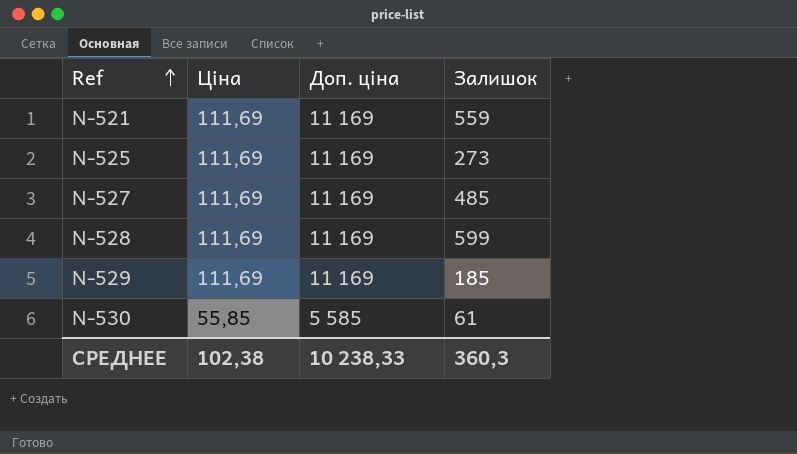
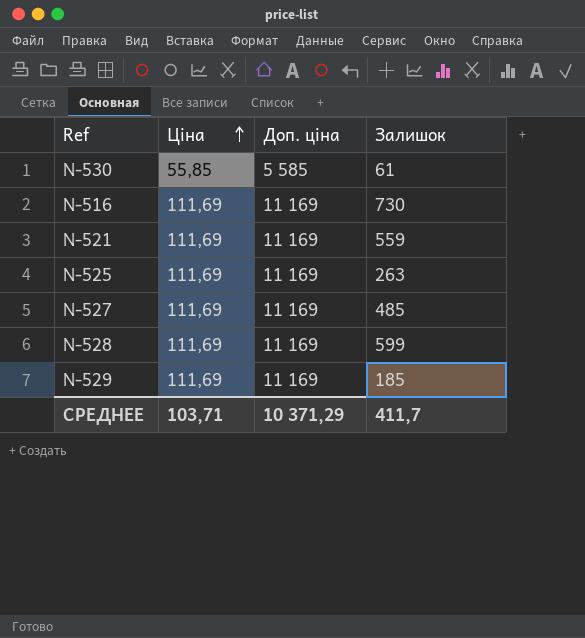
row order: Ref ascending -> Ціна ascending
row N-516: none -> 111,69 | 11 169 | 730
N-525 | Залишок: 273 -> 263
СРЕДНЕЕ | Ціна: 102,38 -> 103,71
СРЕДНЕЕ | Доп. ціна: 10 238,33 -> 10 371,29
СРЕДНЕЕ | Залишок: 360,3 -> 411,7

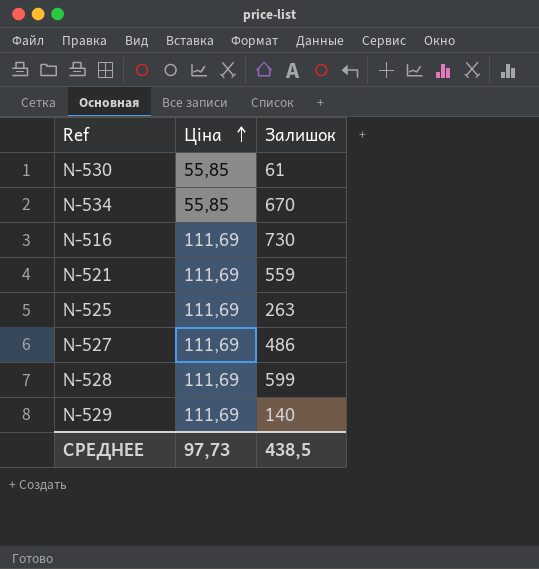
column Доп. ціна | position: 3 -> none
row N-534: none -> 55,85 | 670
N-527 | Залишок: 485 -> 486
N-529 | Залишок: 185 -> 140
СРЕДНЕЕ | Ціна: 103,71 -> 97,73
СРЕДНЕЕ | Залишок: 411,7 -> 438,5

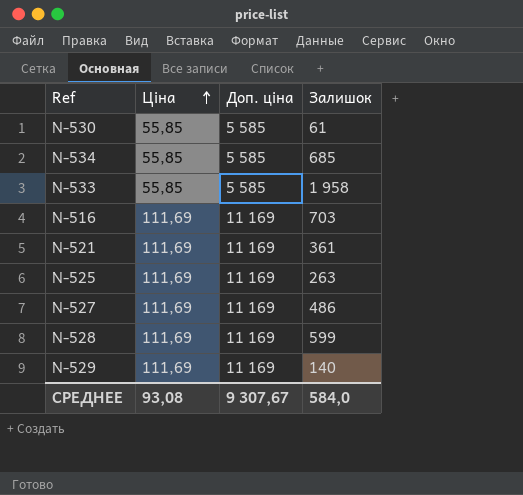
column Доп. ціна | position: none -> 3
N-534 | Залишок: 670 -> 685
row N-533: none -> 55,85 | 5 585 | 1 958
N-516 | Залишок: 730 -> 703
N-521 | Залишок: 559 -> 361
СРЕДНЕЕ | Ціна: 97,73 -> 93,08
СРЕДНЕЕ | Залишок: 438,5 -> 584,0

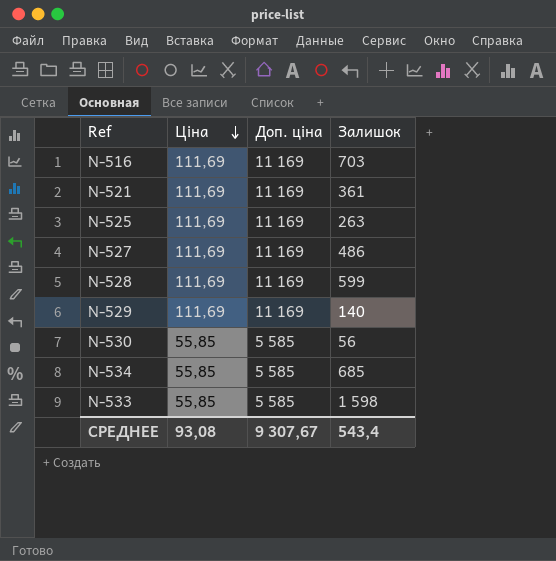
row order: Ціна ascending -> Ціна descending
N-530 | Залишок: 61 -> 56
N-533 | Залишок: 1 958 -> 1 598
СРЕДНЕЕ | Залишок: 584,0 -> 543,4

